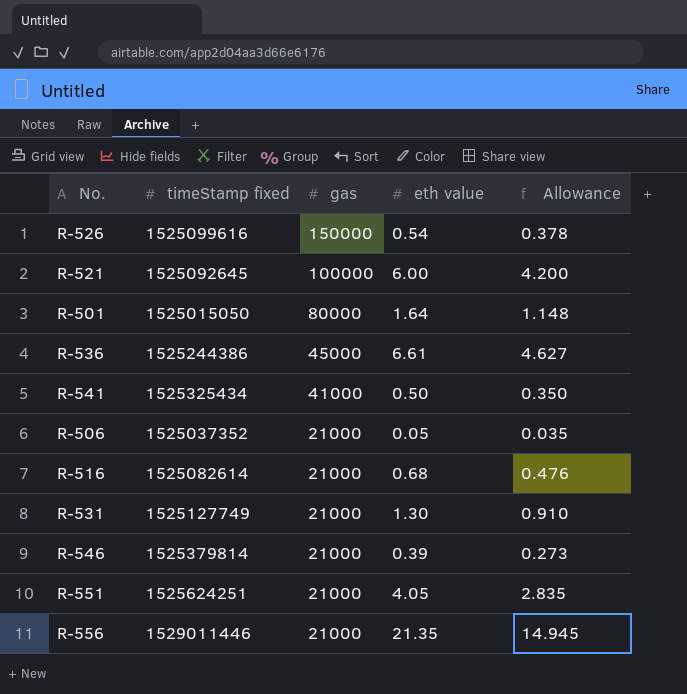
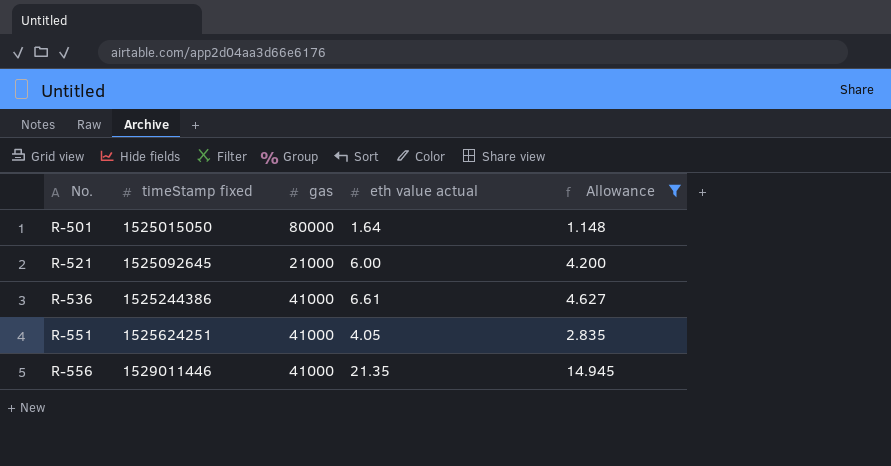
filter: none -> Allowance >= 1.148
row order: gas descending -> No. ascending
column name: eth value -> eth value actual
R-521 | gas: 100000 -> 21000
R-536 | gas: 45000 -> 41000
R-551 | gas: 21000 -> 41000
R-556 | gas: 21000 -> 41000

